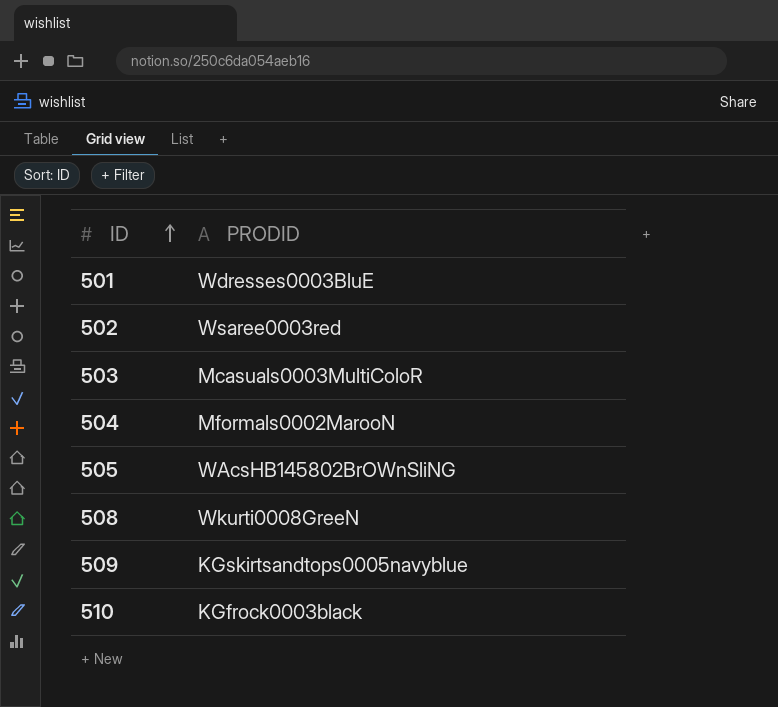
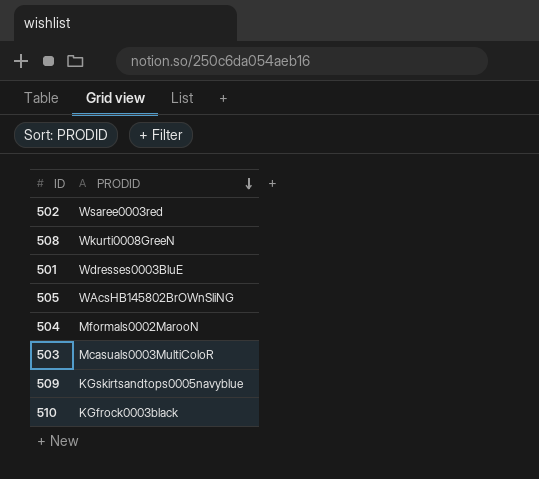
row order: ID ascending -> PRODID descending

